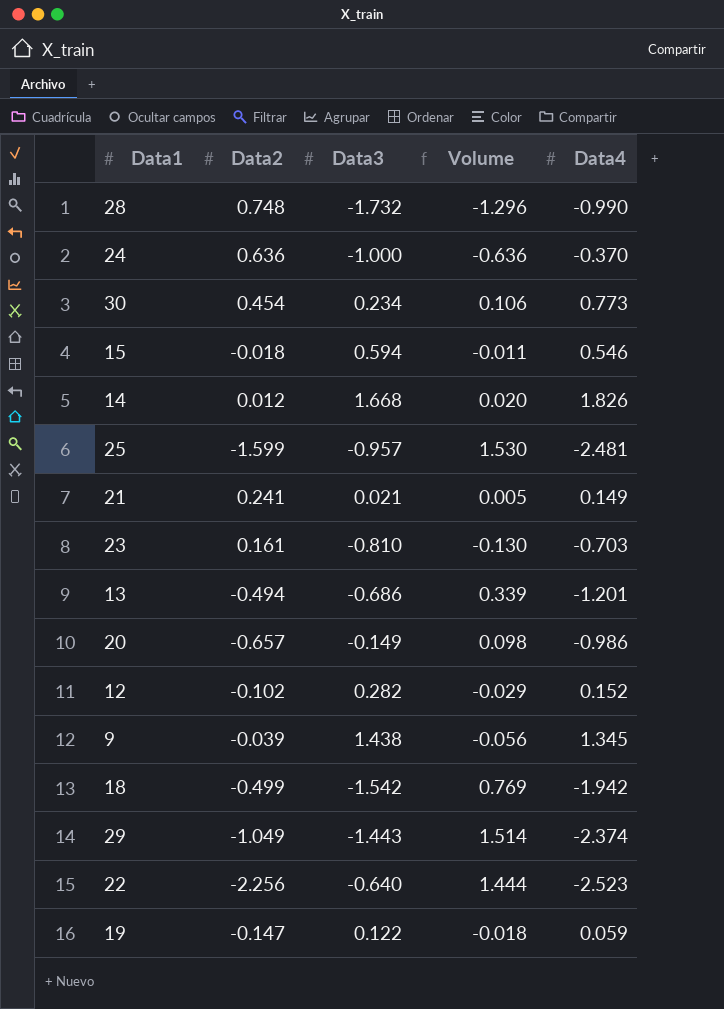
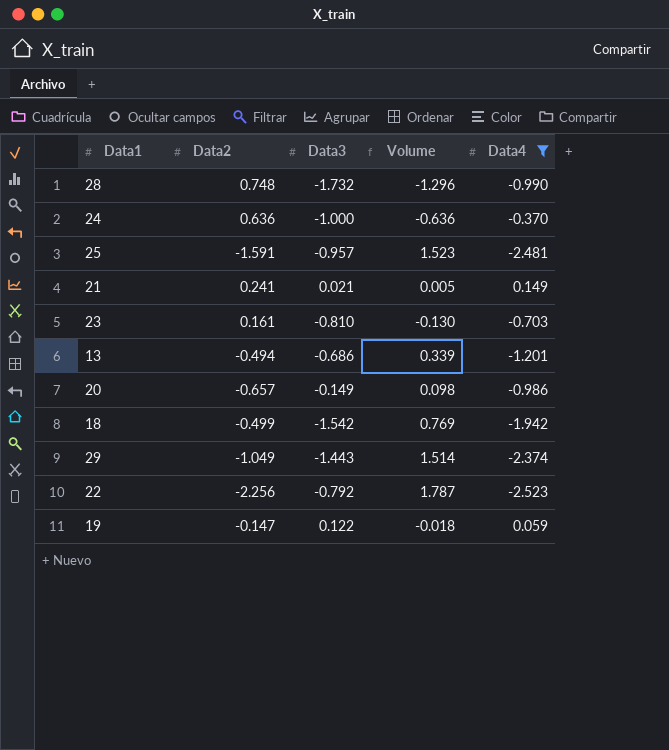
filter: none -> Data4 <= 0.149
25 | Data2: -1.599 -> -1.591
25 | Volume: 1.530 -> 1.523
22 | Data3: -0.640 -> -0.792
22 | Volume: 1.444 -> 1.787

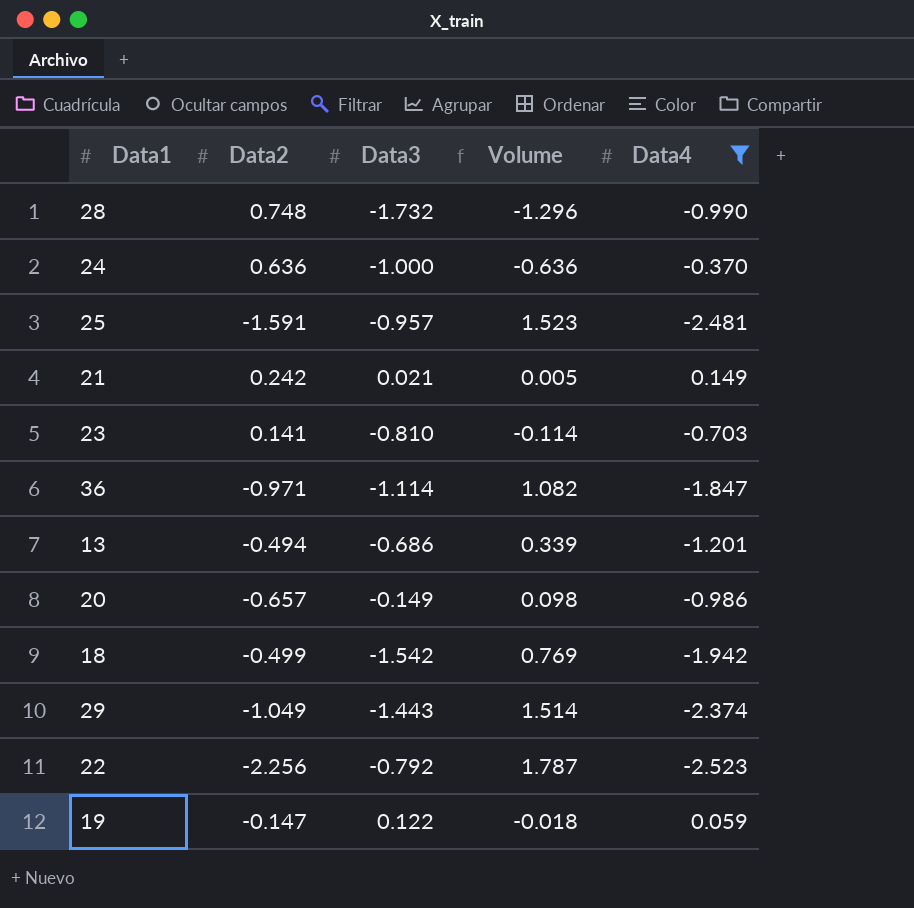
21 | Data2: 0.241 -> 0.242
23 | Data2: 0.161 -> 0.141
23 | Volume: -0.130 -> -0.114
row 36: none -> -0.971 | -1.114 | 1.082 | -1.847

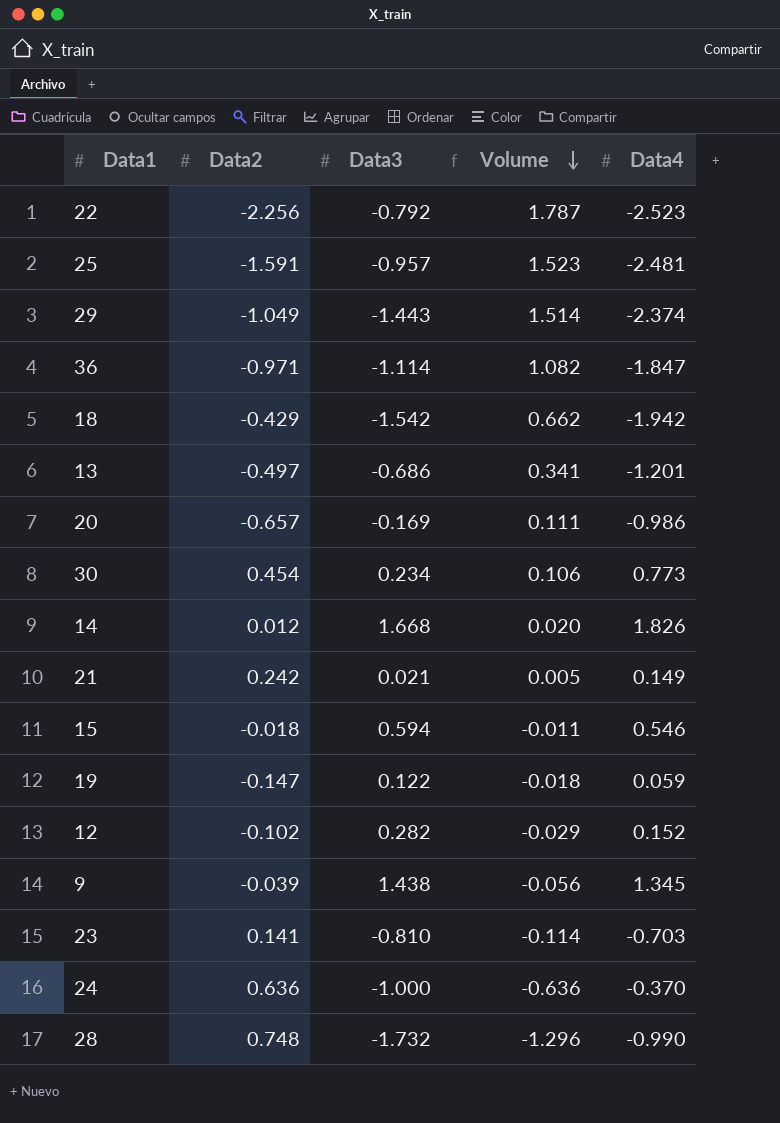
filter: Data4 <= 0.149 -> none
row order: none -> Volume descending
18 | Data2: -0.499 -> -0.429
18 | Volume: 0.769 -> 0.662
13 | Data2: -0.494 -> -0.497
13 | Volume: 0.339 -> 0.341
20 | Data3: -0.149 -> -0.169
20 | Volume: 0.098 -> 0.111

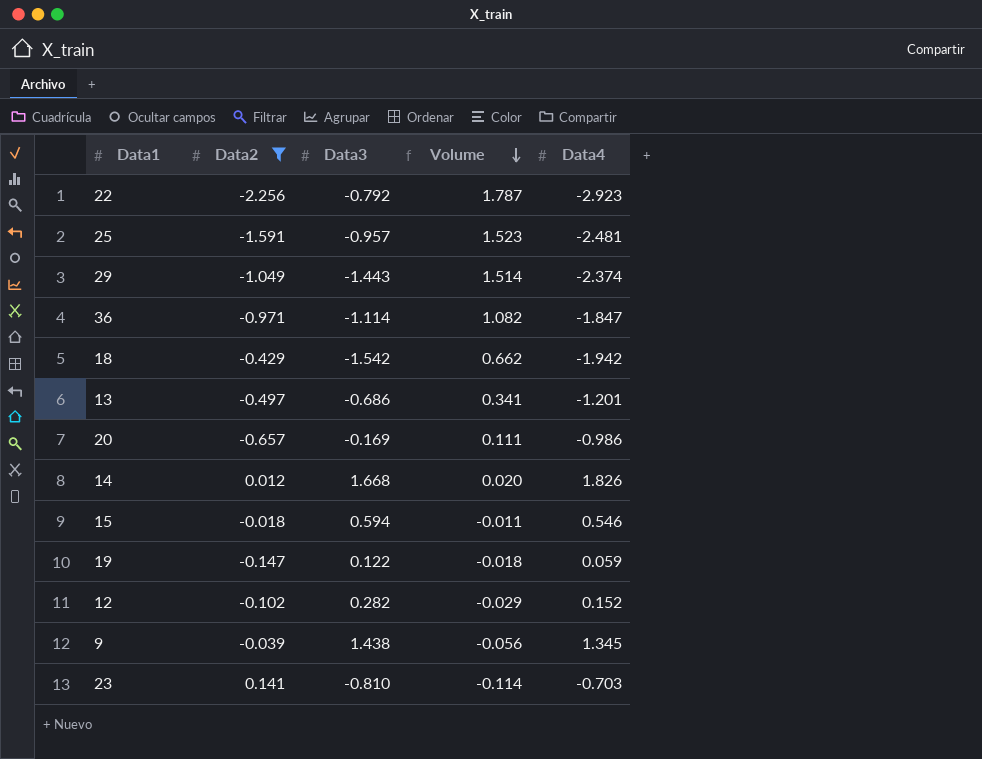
filter: none -> Data2 <= 0.141
22 | Data4: -2.523 -> -2.923

